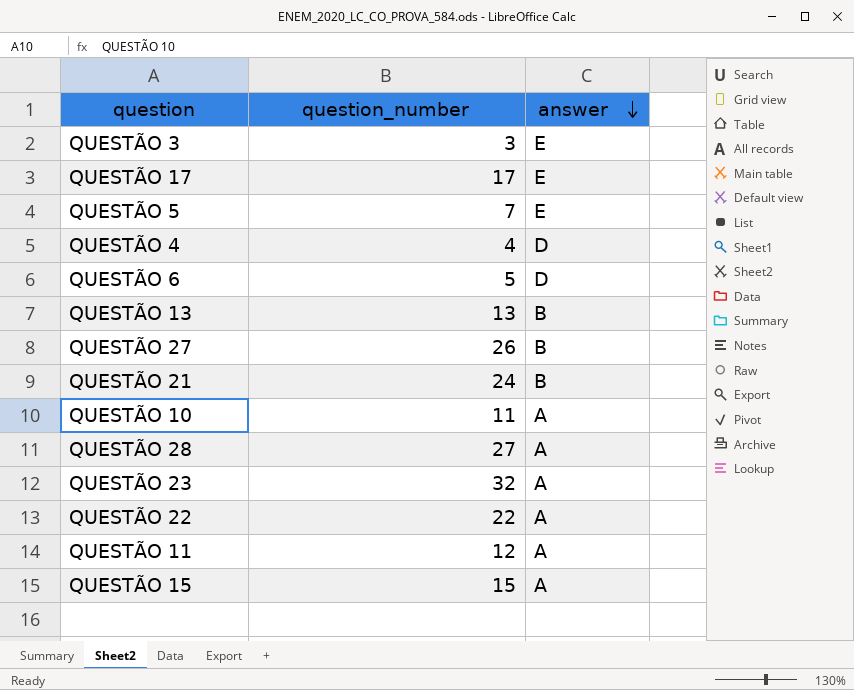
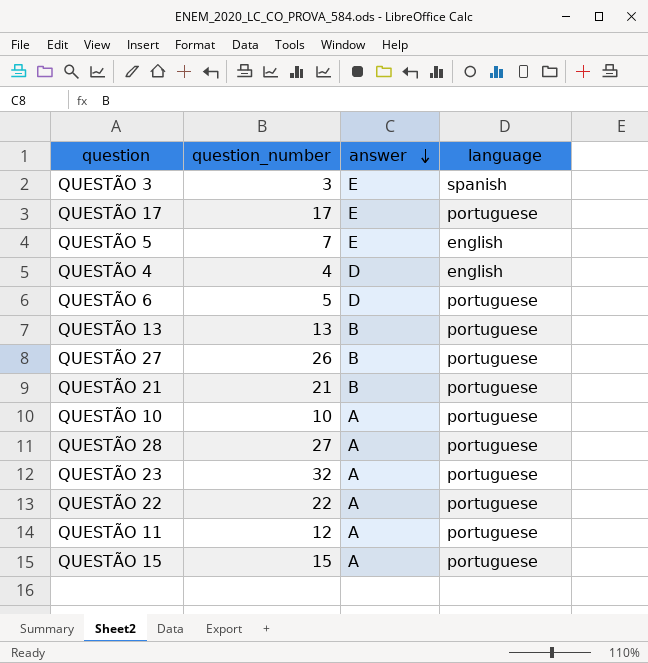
column language | position: none -> 4
QUESTÃO 21 | question_number: 24 -> 21
QUESTÃO 10 | question_number: 11 -> 10

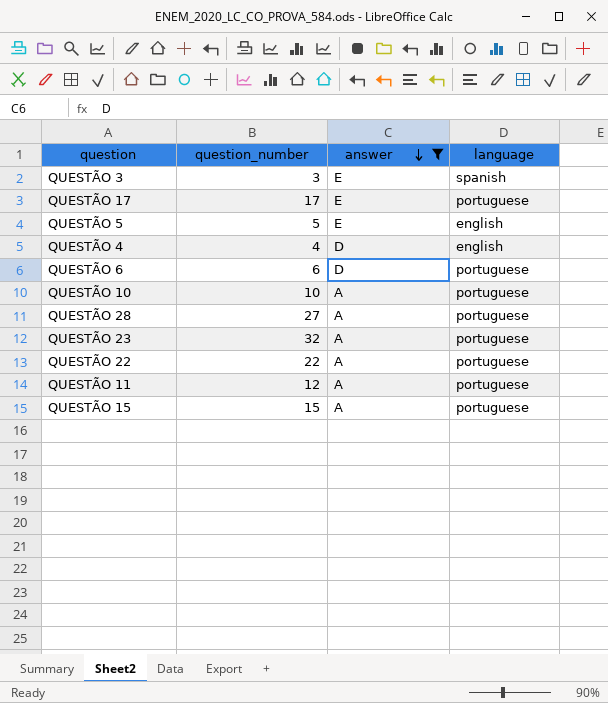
filter: none -> answer != B
QUESTÃO 5 | question_number: 7 -> 5
QUESTÃO 6 | question_number: 5 -> 6

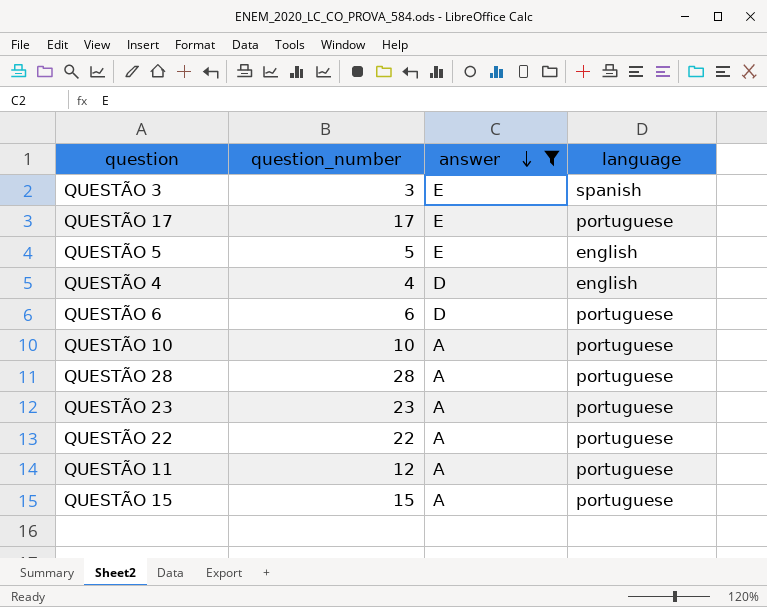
QUESTÃO 28 | question_number: 27 -> 28
QUESTÃO 23 | question_number: 32 -> 23

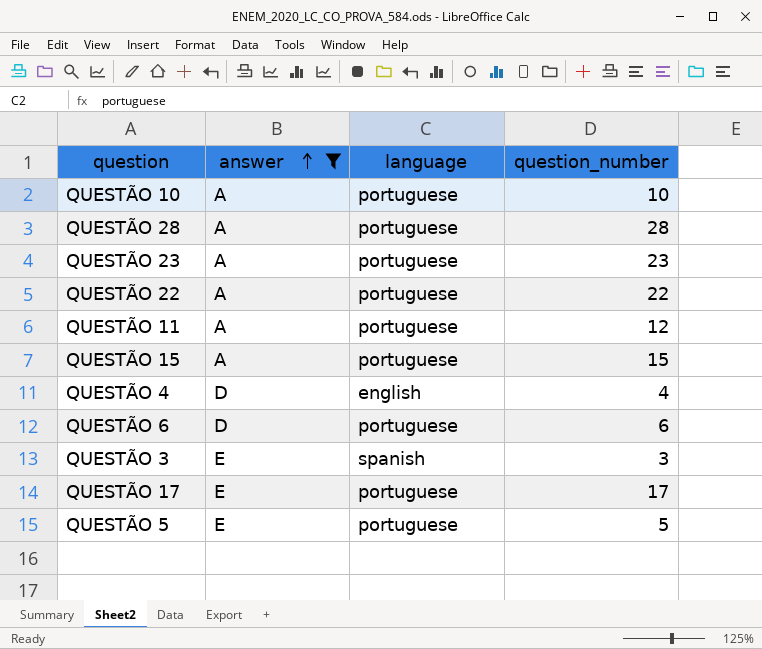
row order: answer descending -> answer ascending
column question_number | position: 2 -> 4
QUESTÃO 5 | language: english -> portuguese

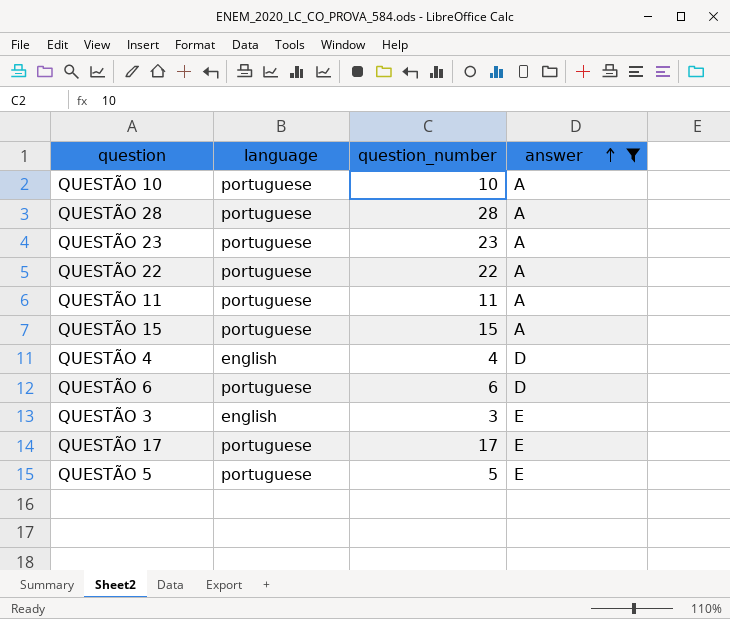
column answer | position: 2 -> 4
QUESTÃO 11 | question_number: 12 -> 11
QUESTÃO 3 | language: spanish -> english

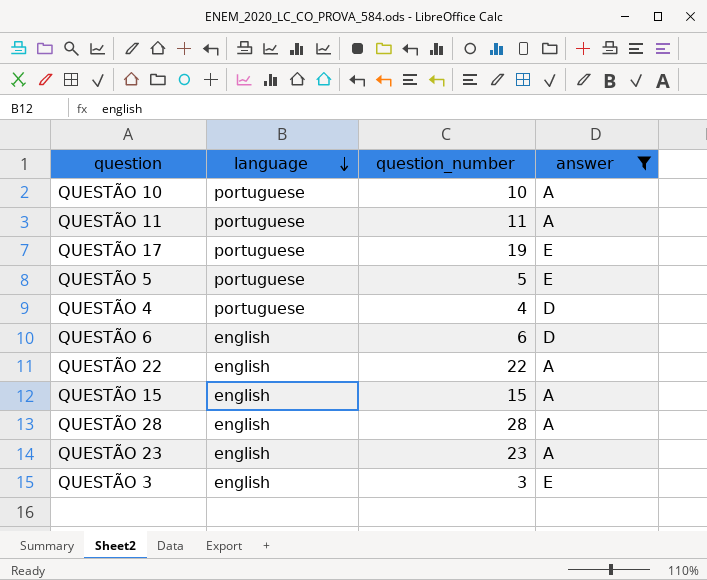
row order: answer ascending -> language descending
QUESTÃO 17 | question_number: 17 -> 19
QUESTÃO 4 | language: english -> portuguese
QUESTÃO 6 | language: portuguese -> english
QUESTÃO 22 | language: portuguese -> english
QUESTÃO 15 | language: portuguese -> english
QUESTÃO 28 | language: portuguese -> english
QUESTÃO 23 | language: portuguese -> english

